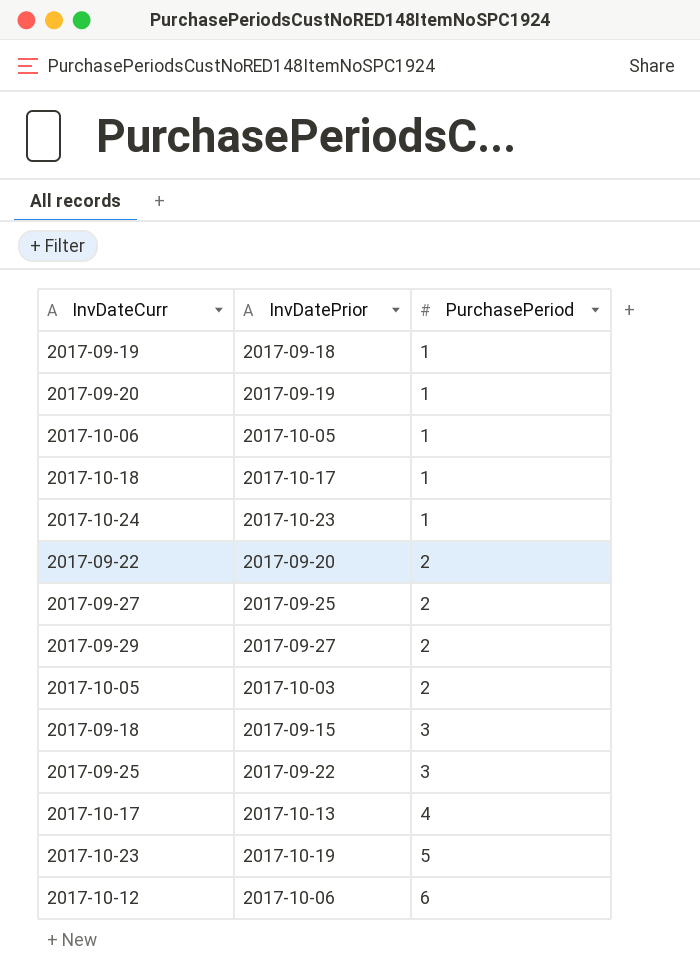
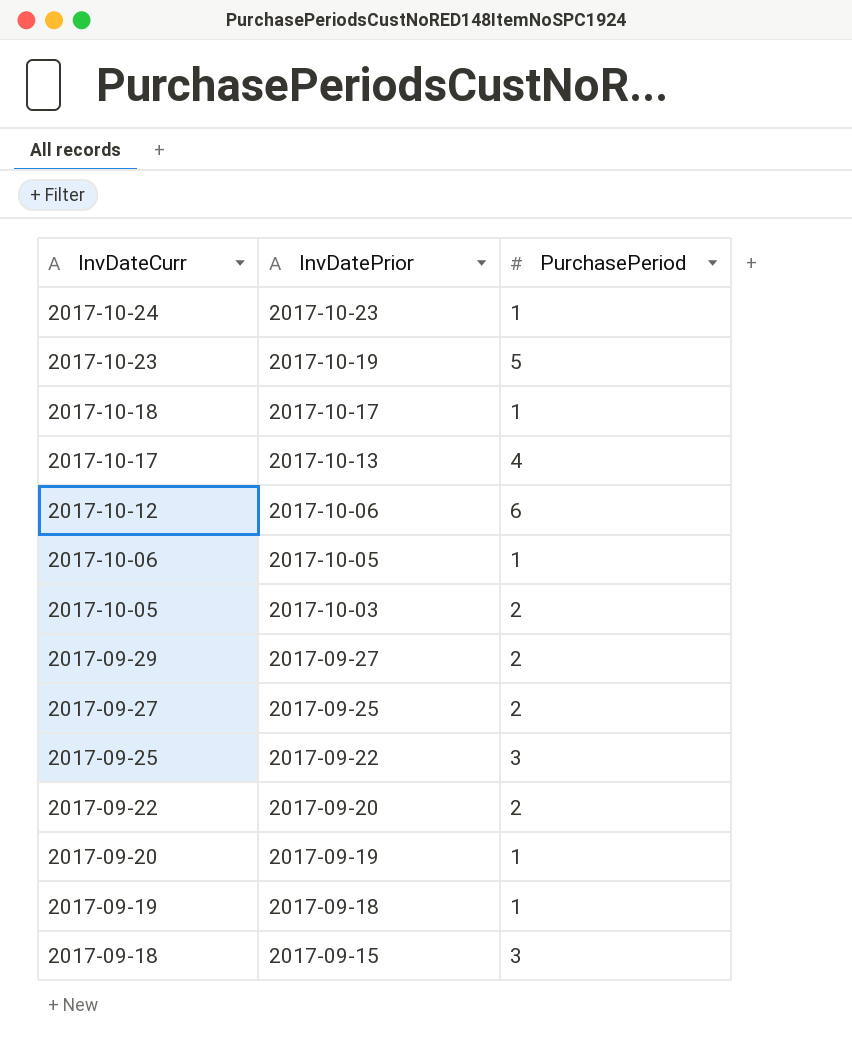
row order: PurchasePeriod ascending -> InvDateCurr descending

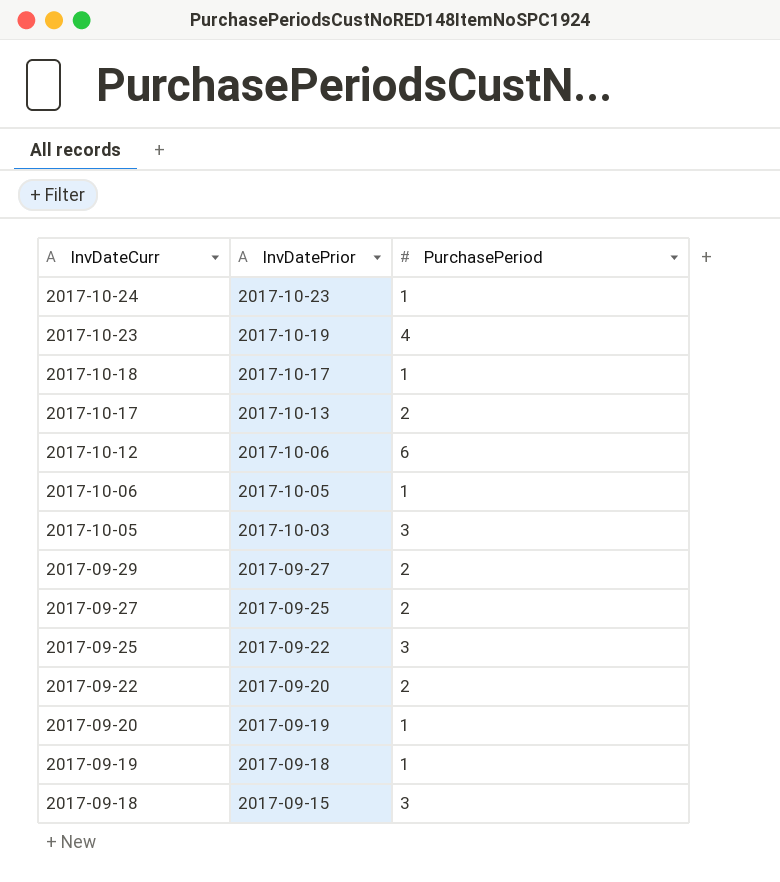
2017-10-23 | PurchasePeriod: 5 -> 4
2017-10-17 | PurchasePeriod: 4 -> 2
2017-10-05 | PurchasePeriod: 2 -> 3

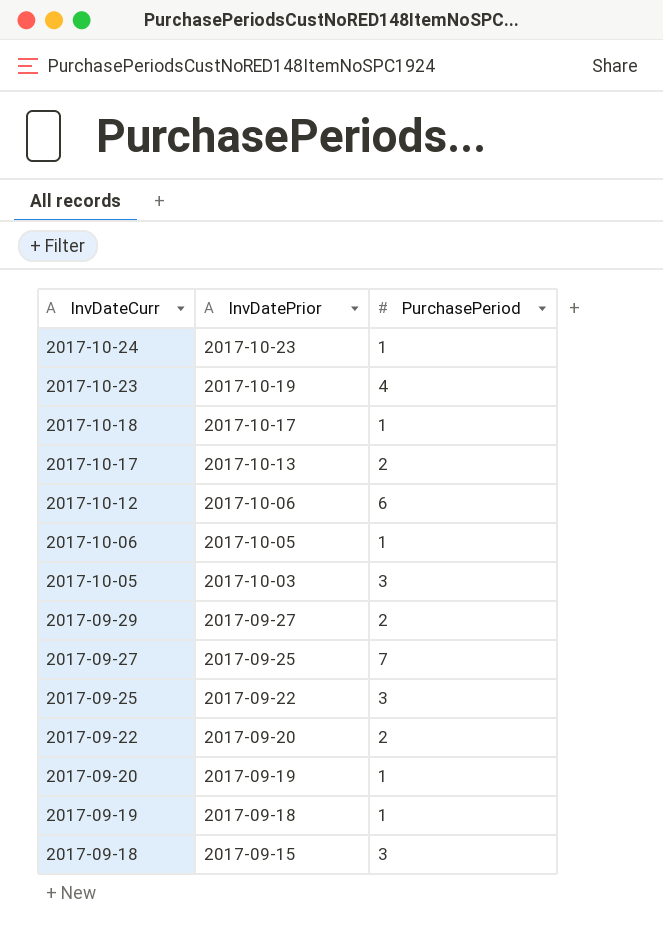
2017-09-27 | PurchasePeriod: 2 -> 7

